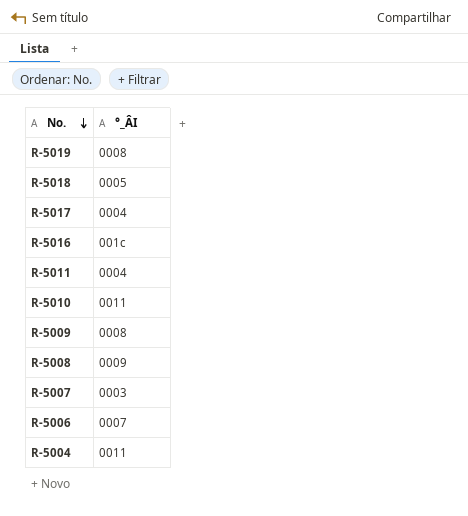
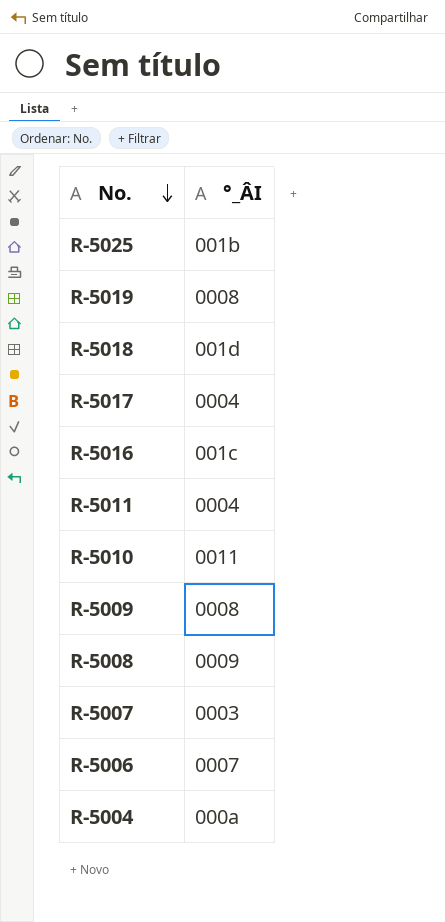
row R-5025: none -> 001b
R-5018 | °_ÂI: 0005 -> 001d
R-5004 | °_ÂI: 0011 -> 000a

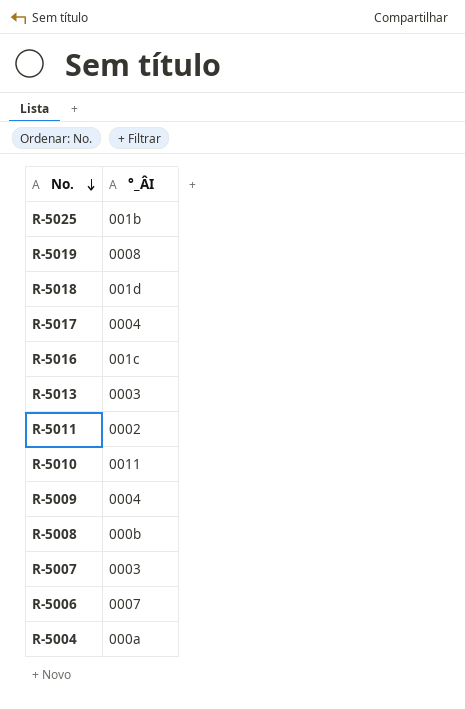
row R-5013: none -> 0003
R-5011 | °_ÂI: 0004 -> 0002
R-5009 | °_ÂI: 0008 -> 0004
R-5008 | °_ÂI: 0009 -> 000b

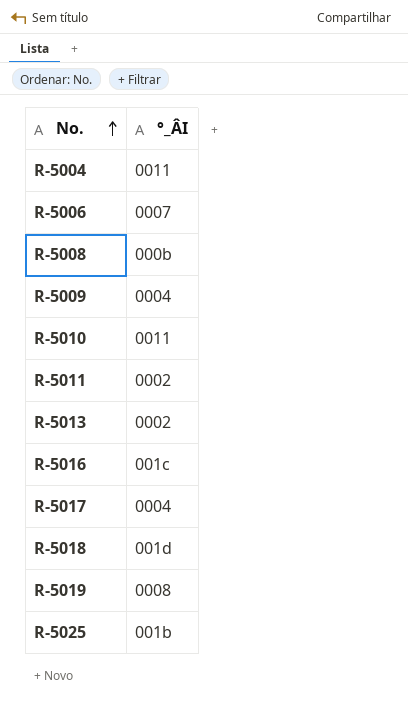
row order: No. descending -> No. ascending
row R-5007: 0003 -> none
R-5004 | °_ÂI: 000a -> 0011
R-5013 | °_ÂI: 0003 -> 0002

